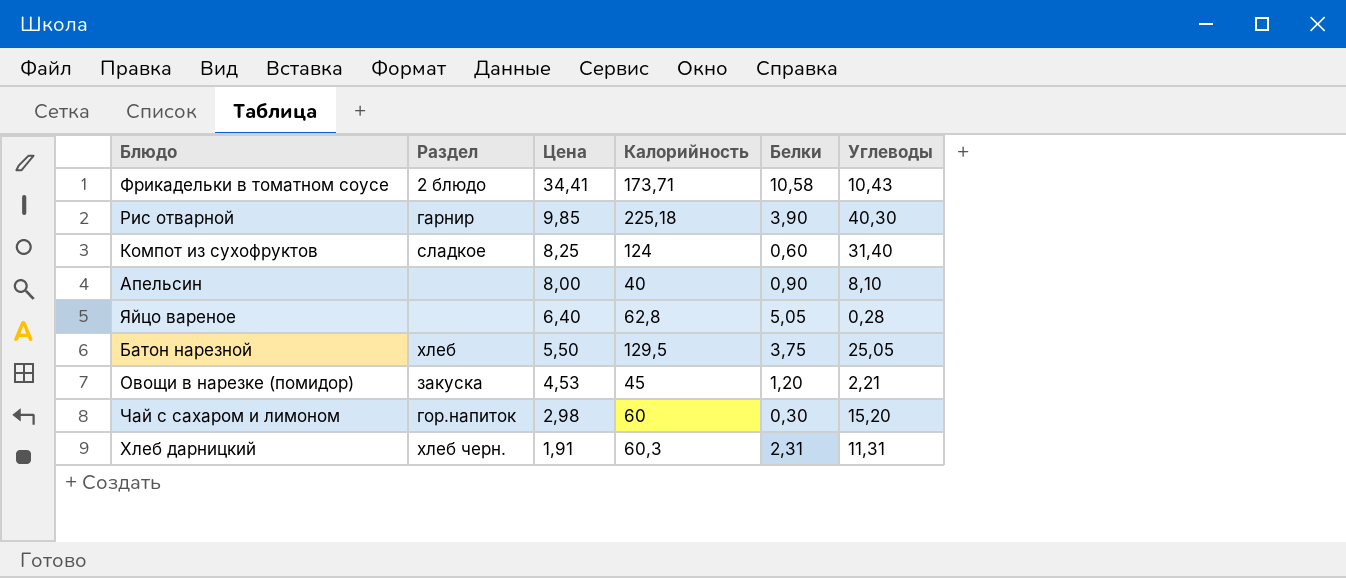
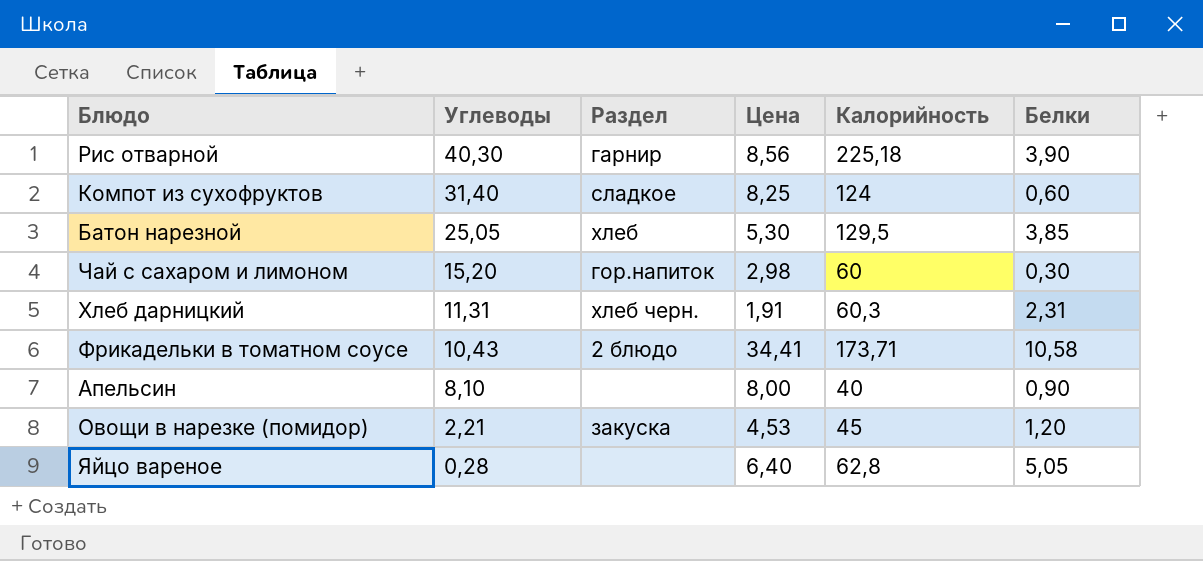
row order: Цена descending -> Углеводы descending
column Углеводы | position: 6 -> 2
Рис отварной | Цена: 9,85 -> 8,56
Батон нарезной | Цена: 5,50 -> 5,30
Батон нарезной | Белки: 3,75 -> 3,85

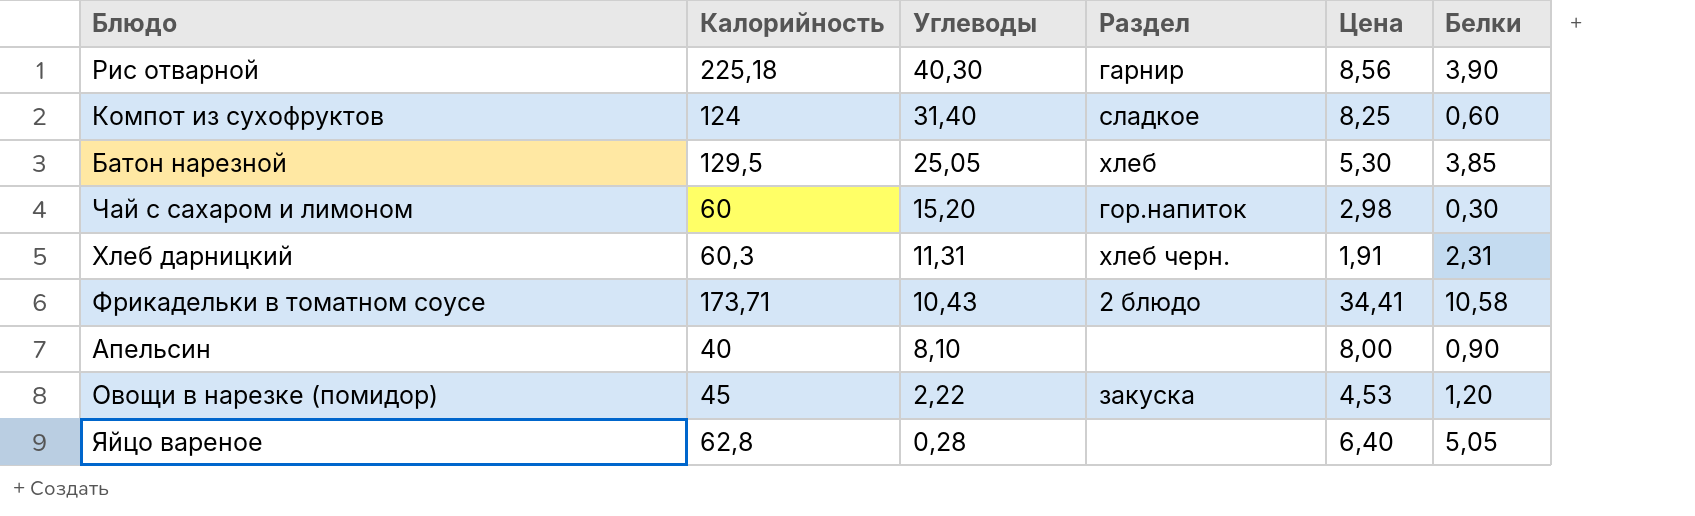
column Калорийность | position: 5 -> 2
Овощи в нарезке (помидор) | Углеводы: 2,21 -> 2,22

